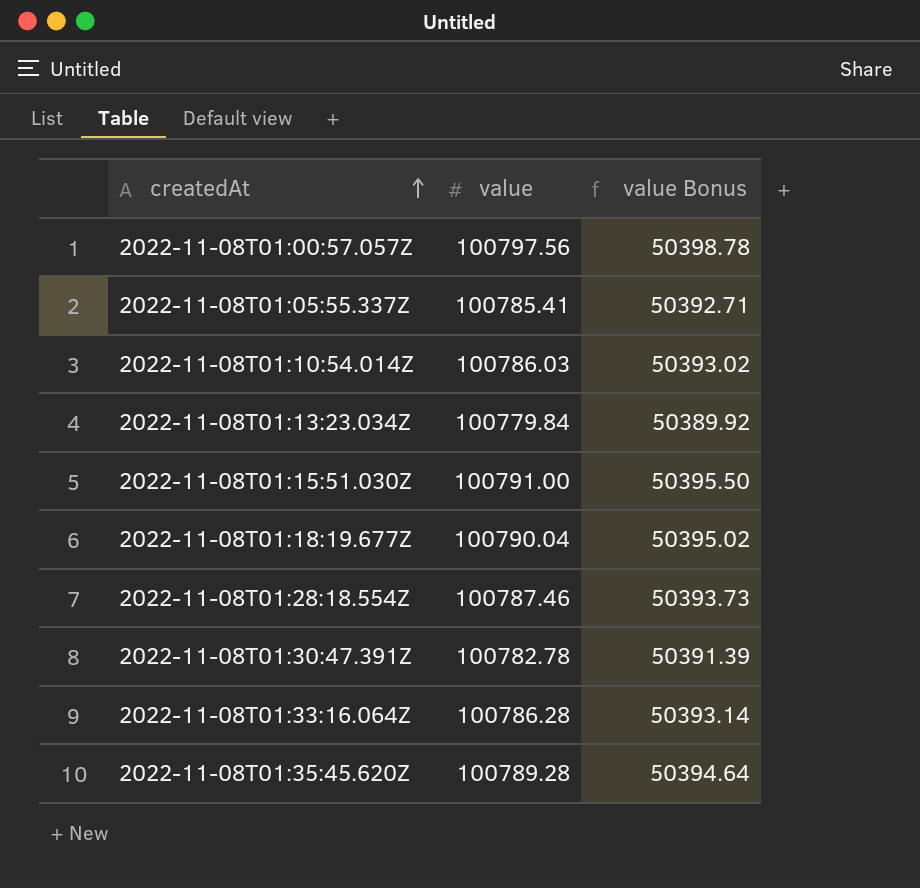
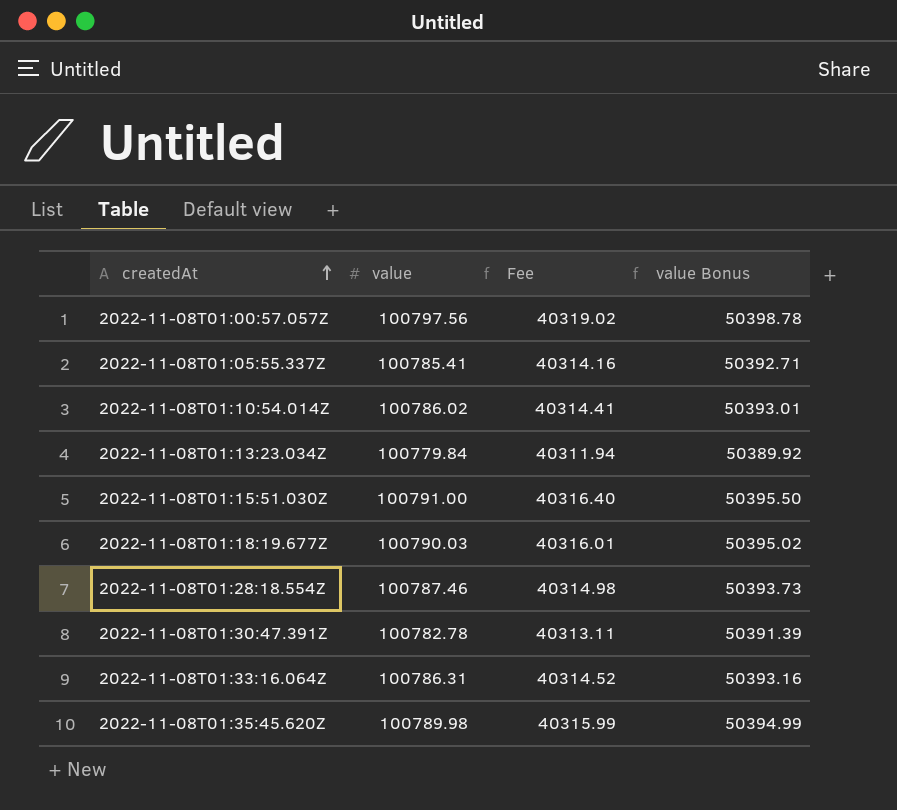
column Fee | formula: none -> [value] * 0.4
2022-11-08T01:10:54.014Z | value: 100786.03 -> 100786.02
2022-11-08T01:10:54.014Z | value Bonus: 50393.02 -> 50393.01
2022-11-08T01:18:19.677Z | value: 100790.04 -> 100790.03
2022-11-08T01:33:16.064Z | value: 100786.28 -> 100786.31
2022-11-08T01:33:16.064Z | value Bonus: 50393.14 -> 50393.16
2022-11-08T01:35:45.620Z | value: 100789.28 -> 100789.98
2022-11-08T01:35:45.620Z | value Bonus: 50394.64 -> 50394.99

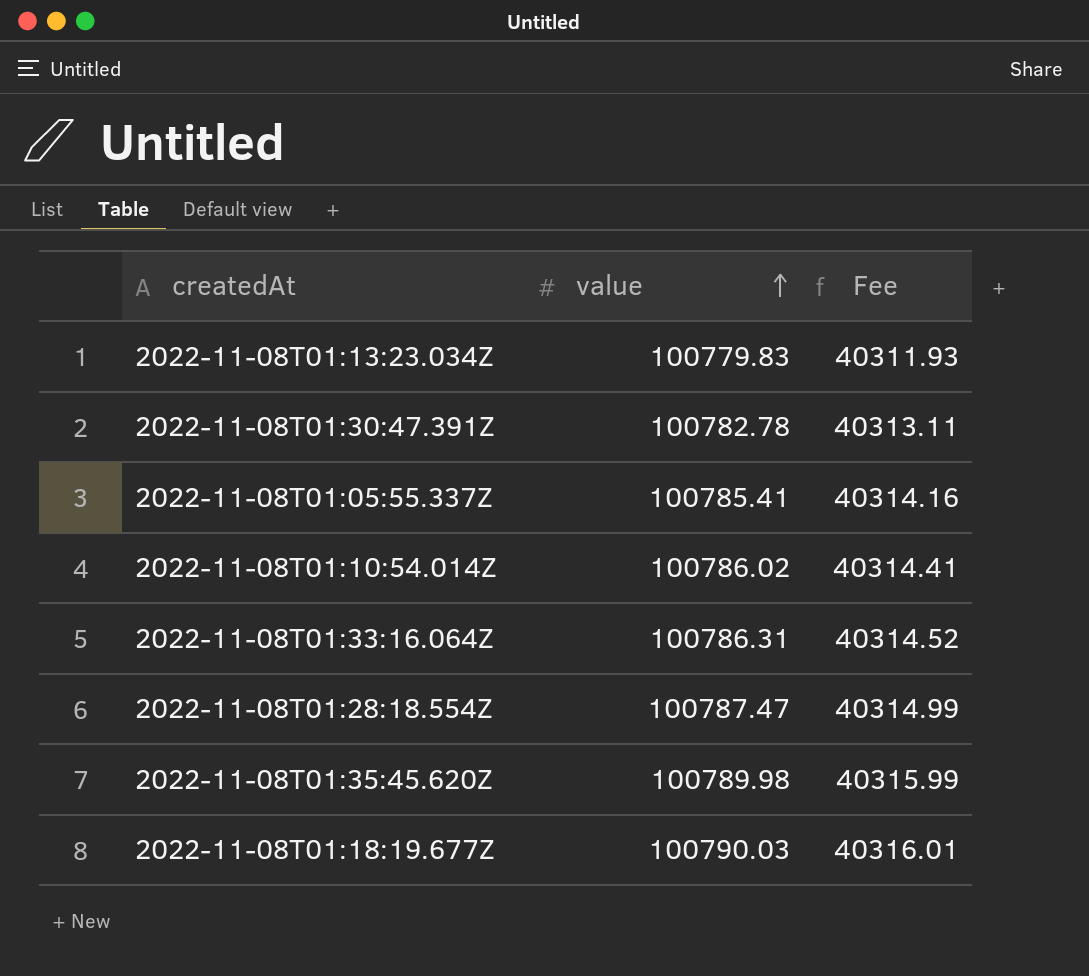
row order: createdAt ascending -> value ascending
column value Bonus | formula: [value] * 0.5 -> none
row 2022-11-08T01:00:57.057Z: 100797.56 | 40319.02 | 50398.78 -> none
row 2022-11-08T01:15:51.030Z: 100791.00 | 40316.40 | 50395.50 -> none
2022-11-08T01:13:23.034Z | value: 100779.84 -> 100779.83
2022-11-08T01:13:23.034Z | Fee: 40311.94 -> 40311.93
2022-11-08T01:28:18.554Z | value: 100787.46 -> 100787.47
2022-11-08T01:28:18.554Z | Fee: 40314.98 -> 40314.99

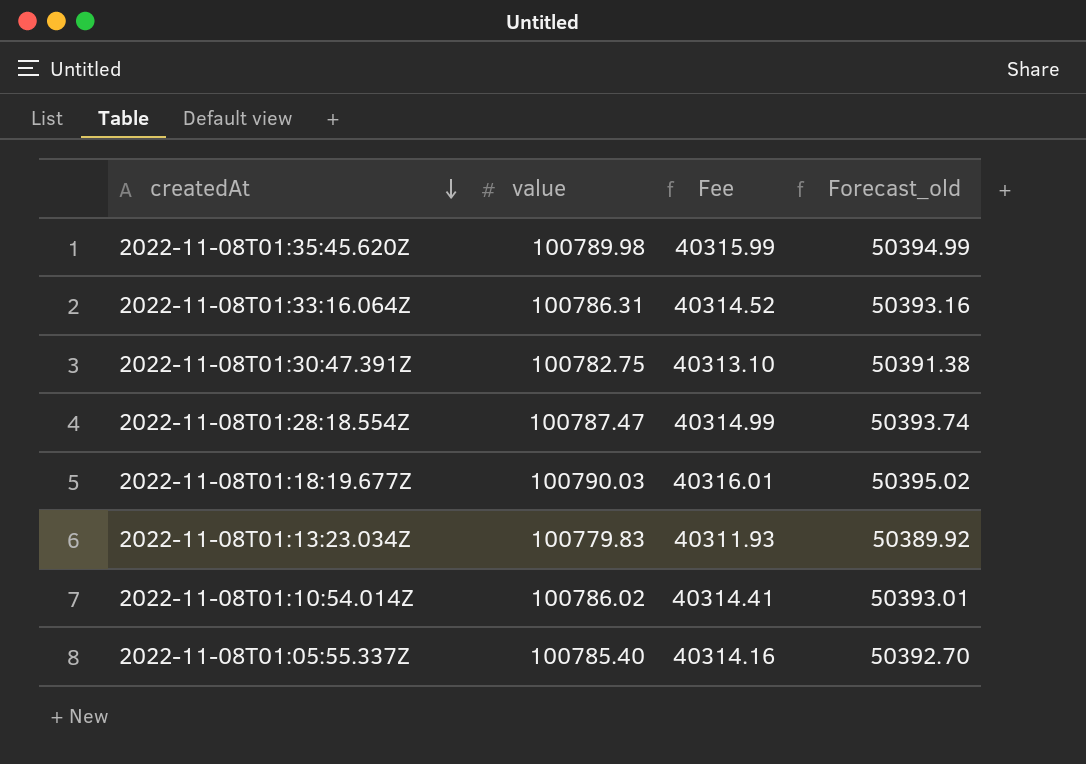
row order: value ascending -> createdAt descending
column Forecast_old | formula: none -> [value] * 0.5
2022-11-08T01:30:47.391Z | value: 100782.78 -> 100782.75
2022-11-08T01:30:47.391Z | Fee: 40313.11 -> 40313.10
2022-11-08T01:05:55.337Z | value: 100785.41 -> 100785.40

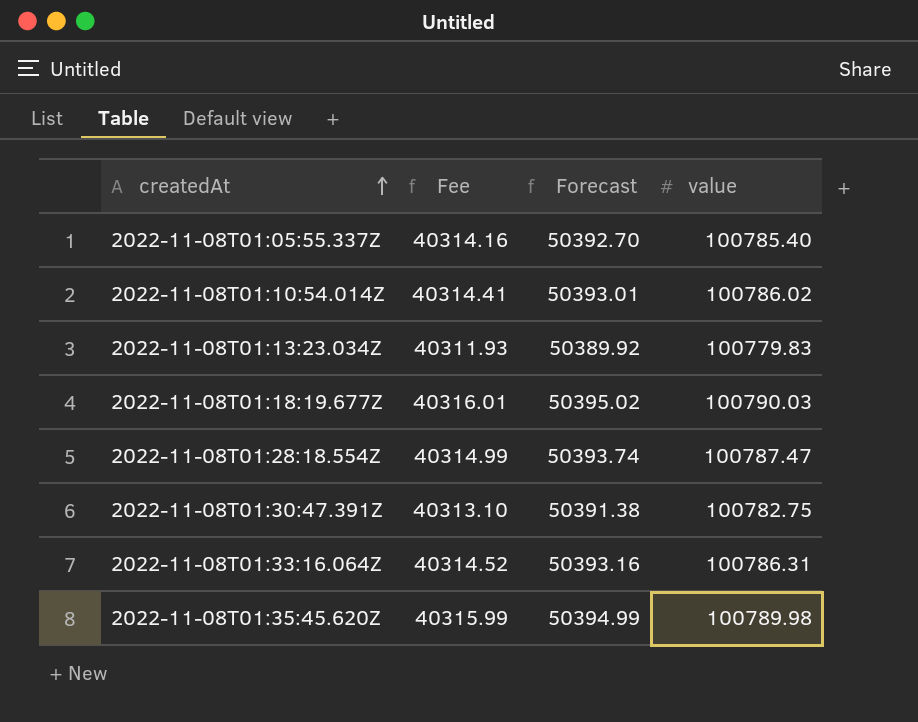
row order: createdAt descending -> createdAt ascending
column name: Forecast_old -> Forecast
column value | position: 2 -> 4

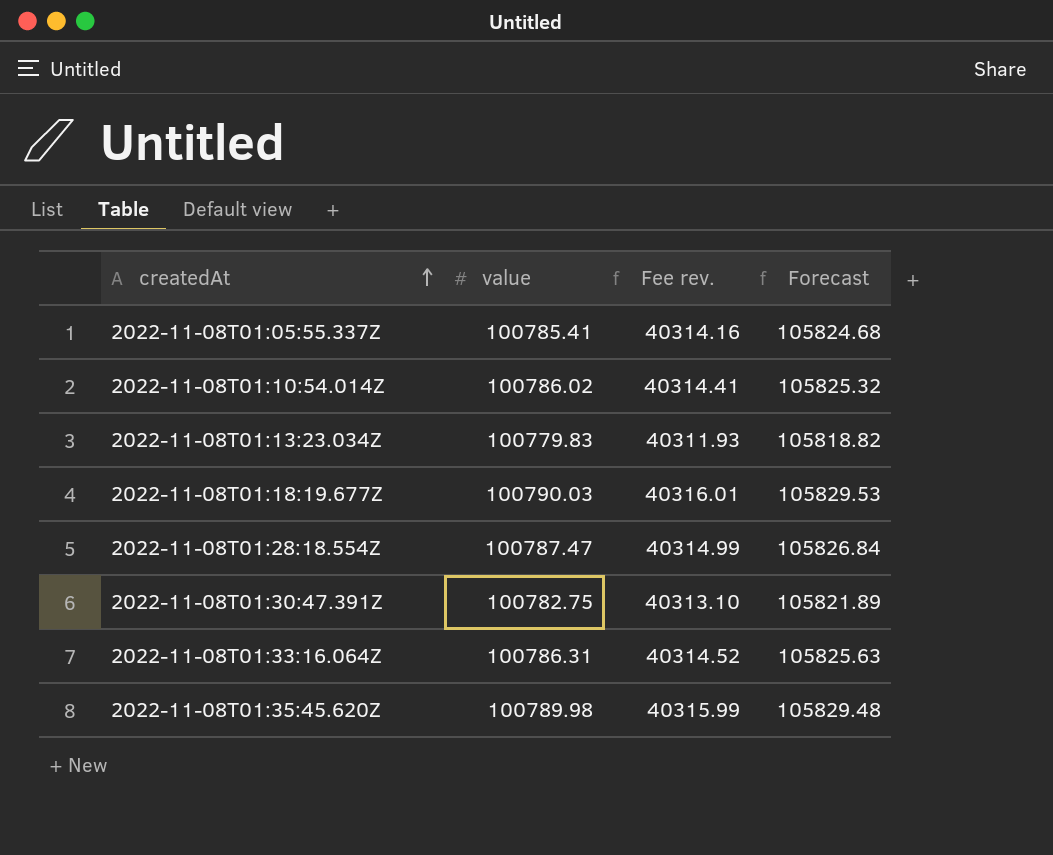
column value | position: 4 -> 2
column name: Fee -> Fee rev.
column Forecast | formula: [value] * 0.5 -> [value] * 1.05
2022-11-08T01:05:55.337Z | value: 100785.40 -> 100785.41

